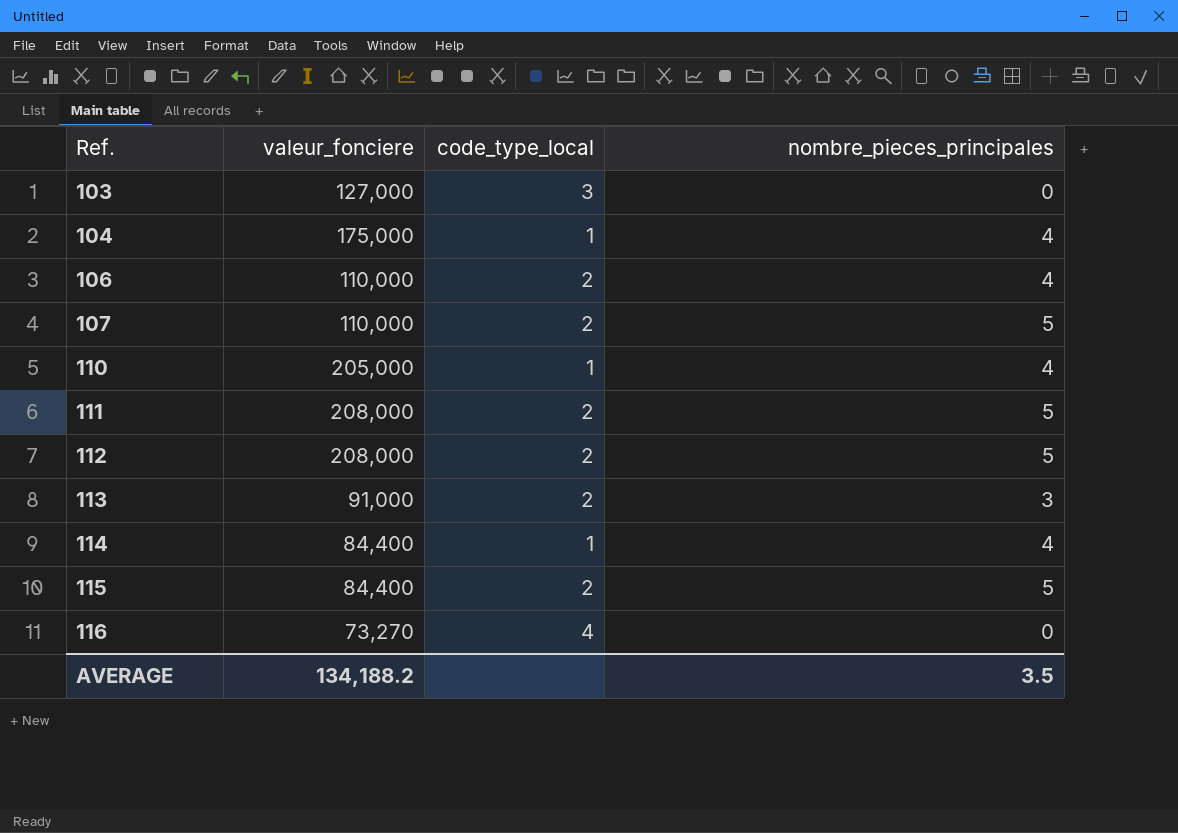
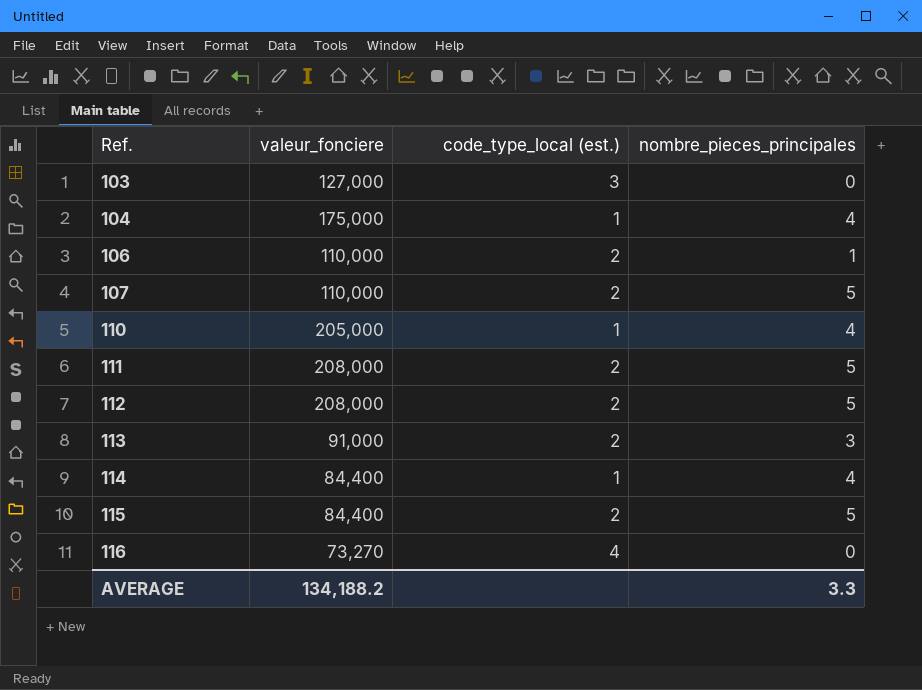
column name: code_type_local -> code_type_local (est.)
106 | nombre_pieces_principales: 4 -> 1
AVERAGE | nombre_pieces_principales: 3.5 -> 3.3

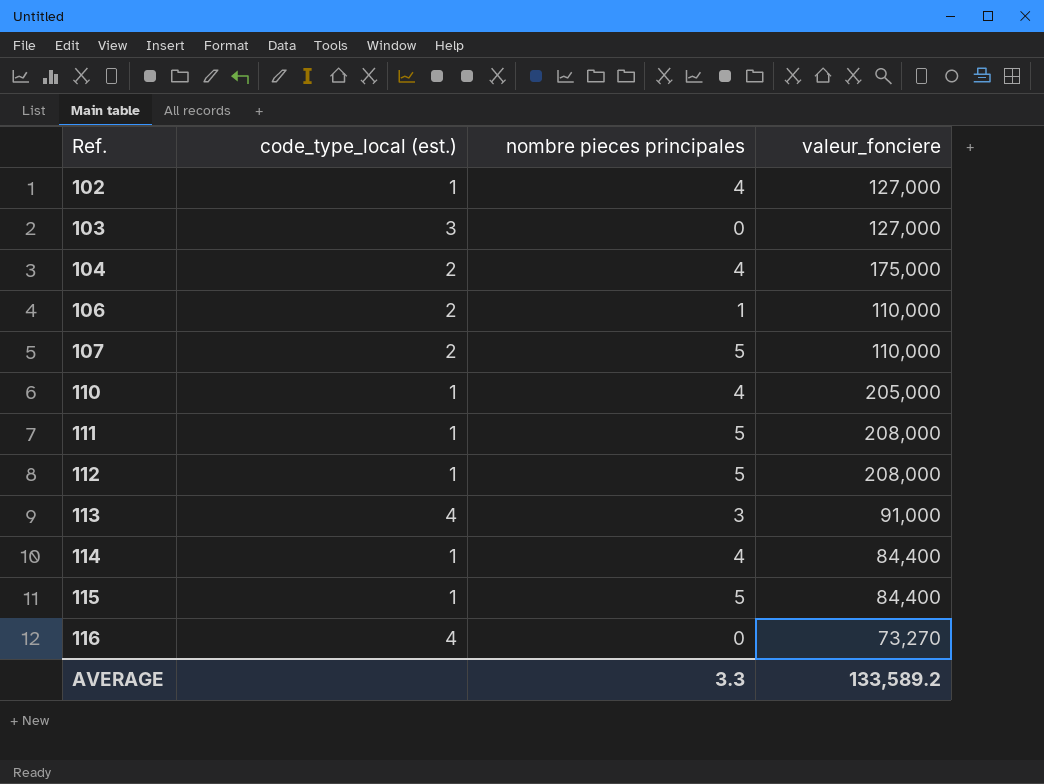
column name: nombre_pieces_principales -> nombre pieces principales
column valeur_fonciere | position: 2 -> 4
row 102: none -> 1 | 4 | 127,000
104 | code_type_local (est.): 1 -> 2
111 | code_type_local (est.): 2 -> 1
112 | code_type_local (est.): 2 -> 1
113 | code_type_local (est.): 2 -> 4
115 | code_type_local (est.): 2 -> 1
AVERAGE | valeur_fonciere: 134,188.2 -> 133,589.2

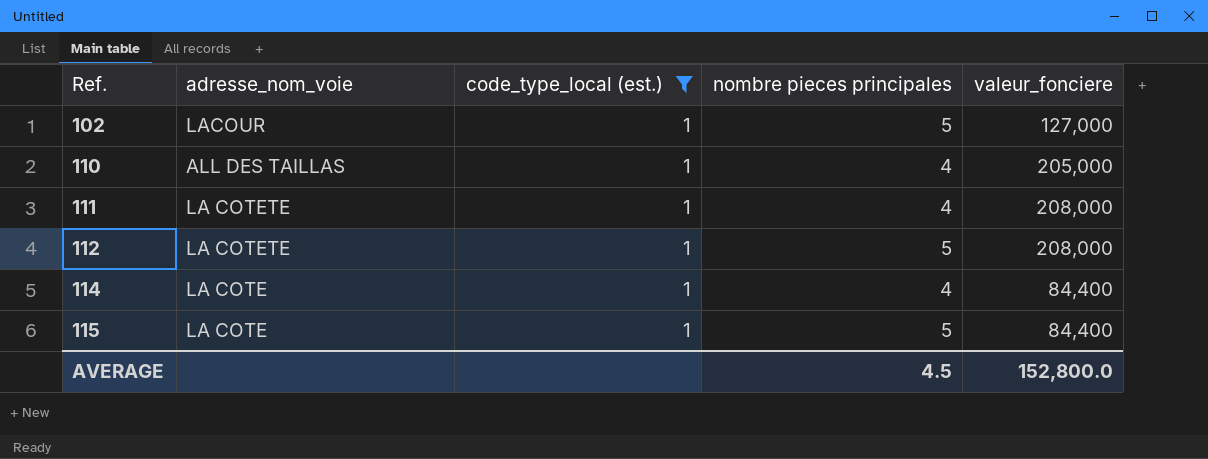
filter: none -> code_type_local (est.) = 1
column adresse_nom_voie | position: none -> 2
102 | nombre pieces principales: 4 -> 5
111 | nombre pieces principales: 5 -> 4
AVERAGE | nombre pieces principales: 3.3 -> 4.5
AVERAGE | valeur_fonciere: 133,589.2 -> 152,800.0

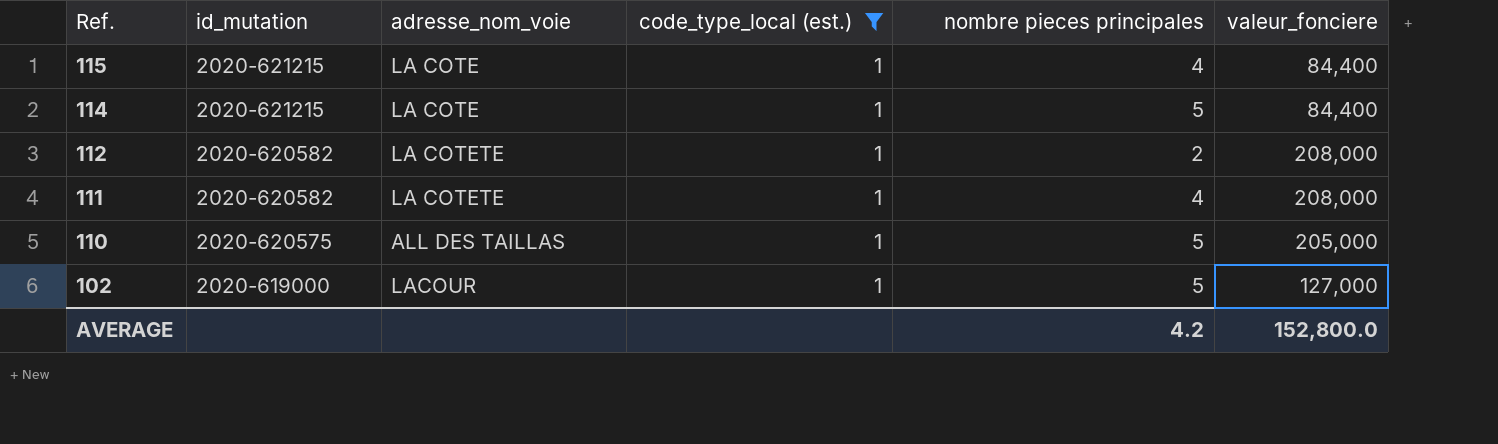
row order: Ref. ascending -> Ref. descending
column id_mutation | position: none -> 2
115 | nombre pieces principales: 5 -> 4
114 | nombre pieces principales: 4 -> 5
112 | nombre pieces principales: 5 -> 2
110 | nombre pieces principales: 4 -> 5
AVERAGE | nombre pieces principales: 4.5 -> 4.2

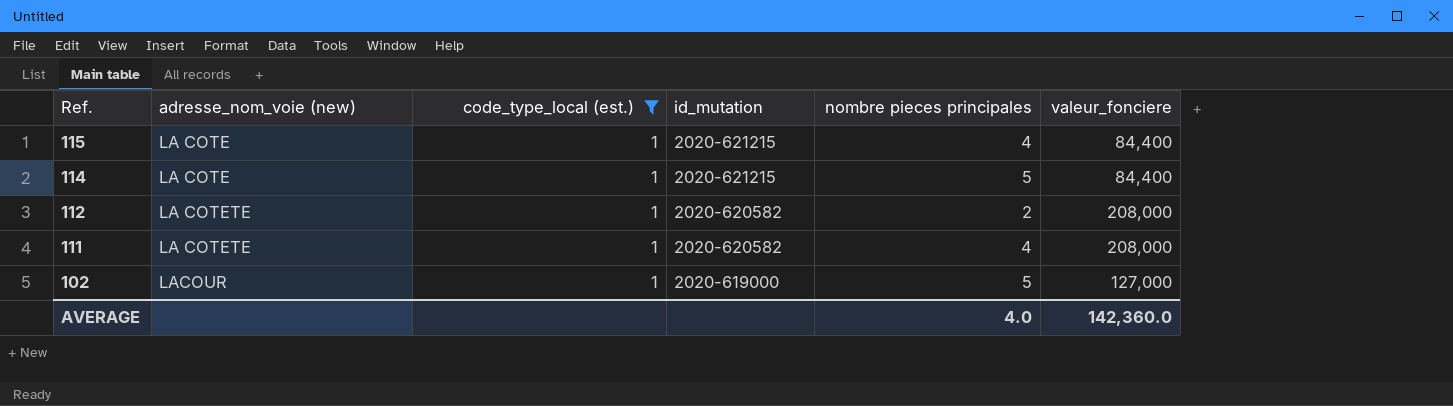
column name: adresse_nom_voie -> adresse_nom_voie (new)
column id_mutation | position: 2 -> 4
row 110: 2020-620575 | ALL DES TAILLAS | 1 | 5 | 205,000 -> none
AVERAGE | nombre pieces principales: 4.2 -> 4.0
AVERAGE | valeur_fonciere: 152,800.0 -> 142,360.0

